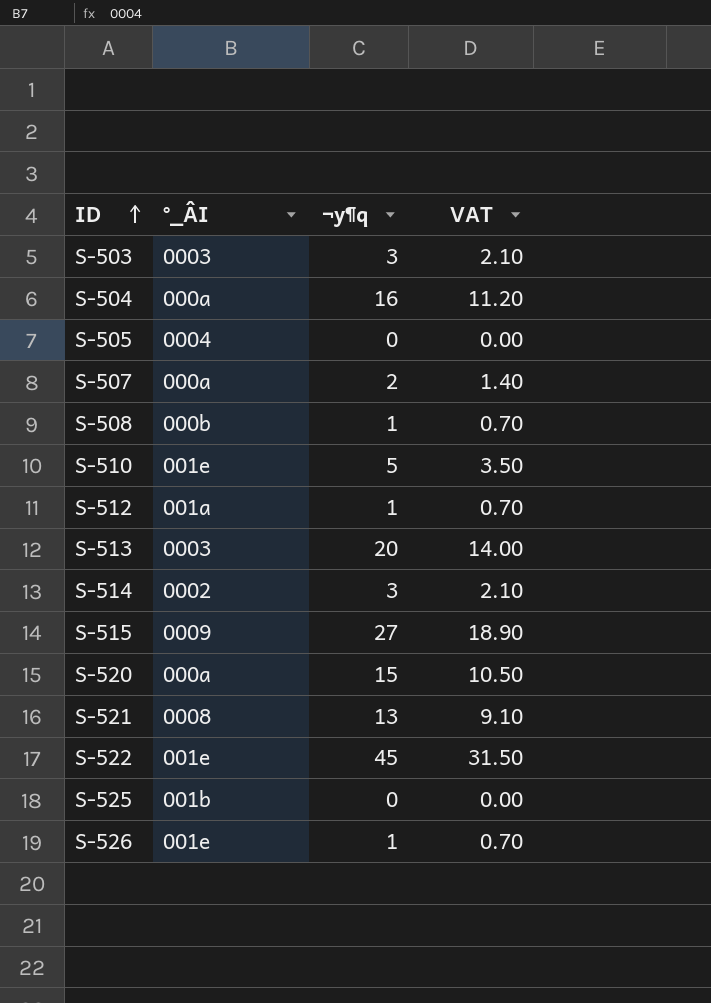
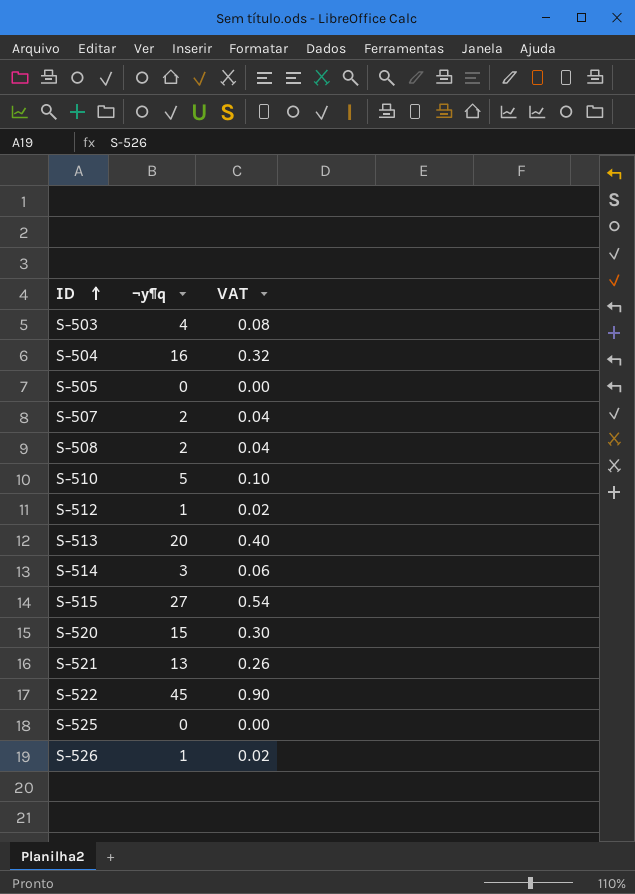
column °_ÂI | position: 2 -> none
column VAT | formula: [¬y¶q] * 0.7 -> [¬y¶q] * 0.02
S-503 | ¬y¶q: 3 -> 4
S-508 | ¬y¶q: 1 -> 2

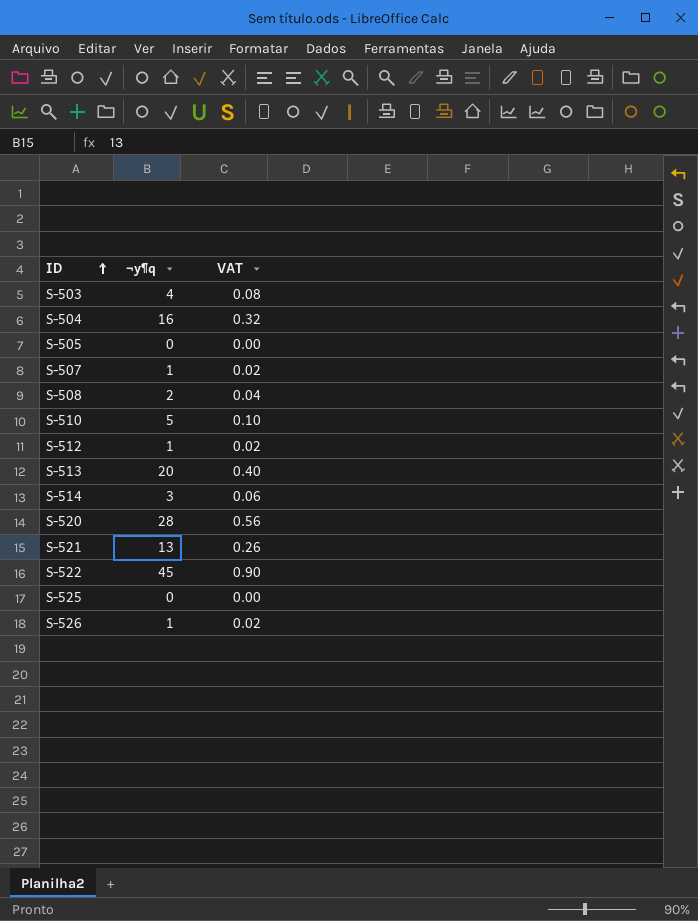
row S-515: 27 | 0.54 -> none
S-507 | ¬y¶q: 2 -> 1
S-507 | VAT: 0.04 -> 0.02
S-520 | ¬y¶q: 15 -> 28
S-520 | VAT: 0.30 -> 0.56

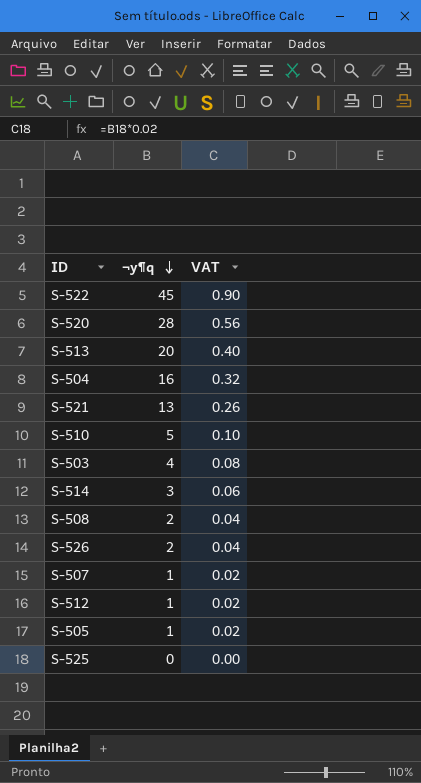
row order: ID ascending -> ¬y¶q descending
S-526 | ¬y¶q: 1 -> 2
S-526 | VAT: 0.02 -> 0.04
S-505 | ¬y¶q: 0 -> 1
S-505 | VAT: 0.00 -> 0.02

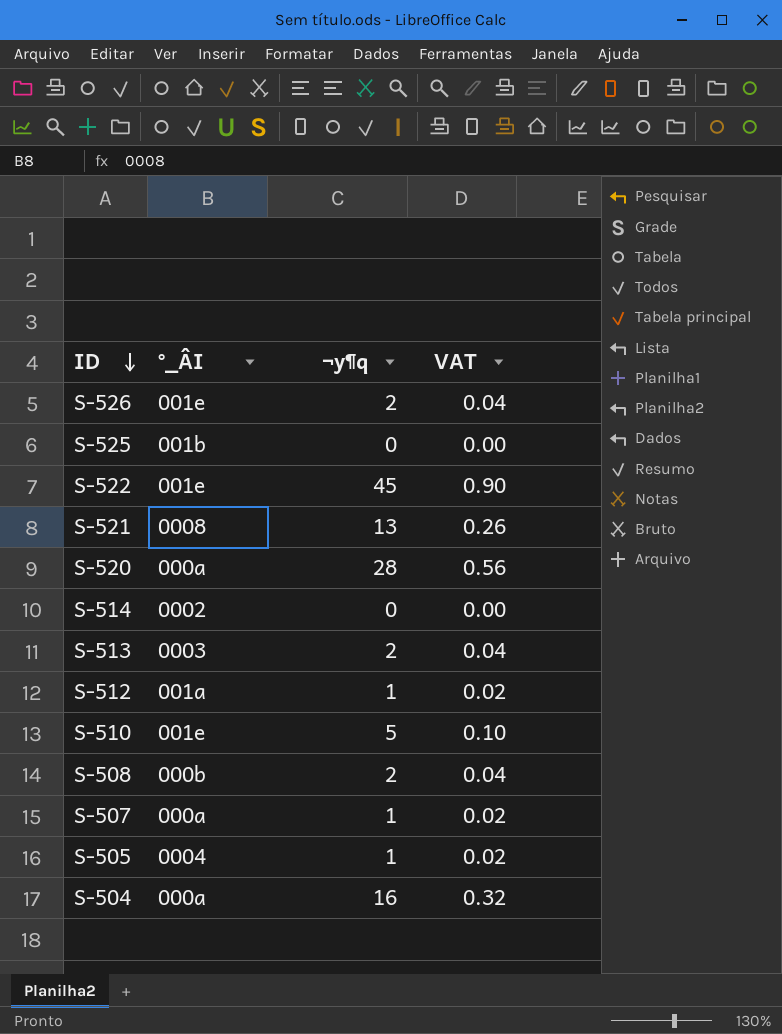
row order: ¬y¶q descending -> ID descending
column °_ÂI | position: none -> 2
row S-503: 4 | 0.08 -> none
S-514 | ¬y¶q: 3 -> 0
S-514 | VAT: 0.06 -> 0.00
S-513 | ¬y¶q: 20 -> 2
S-513 | VAT: 0.40 -> 0.04

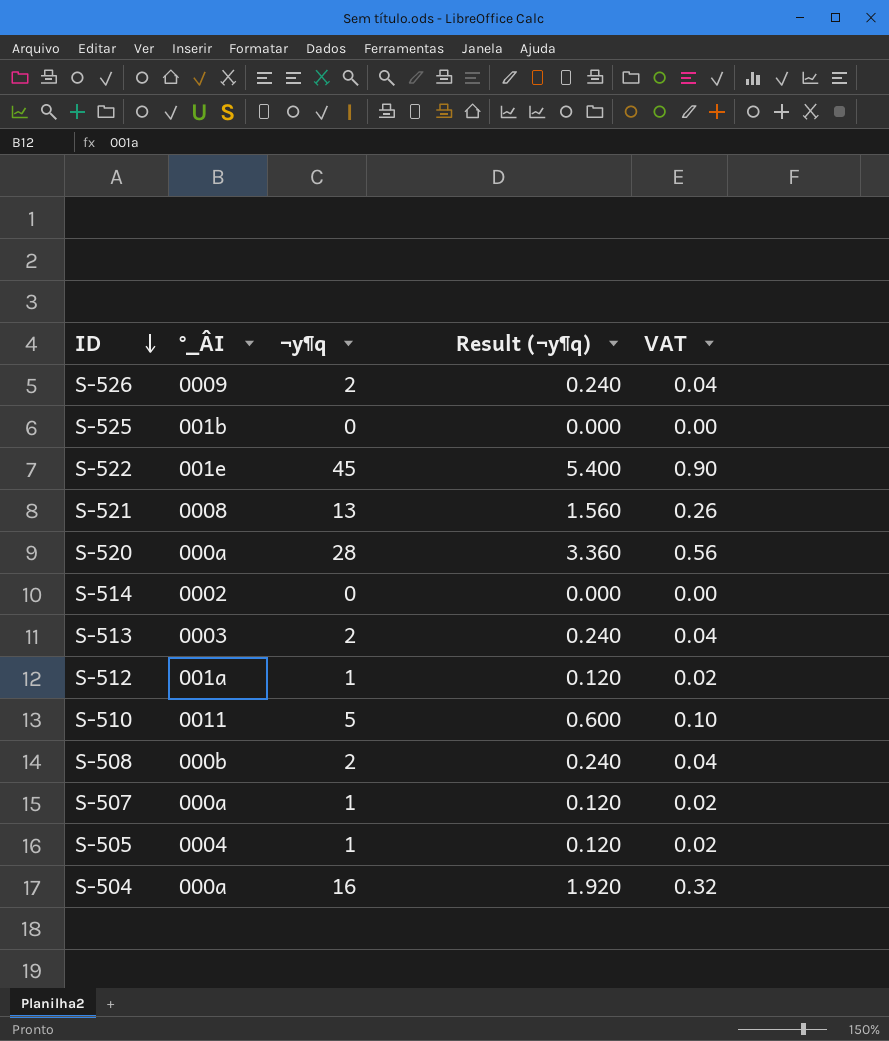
column Result (¬y¶q) | formula: none -> [¬y¶q] * 0.12
S-526 | °_ÂI: 001e -> 0009
S-510 | °_ÂI: 001e -> 0011

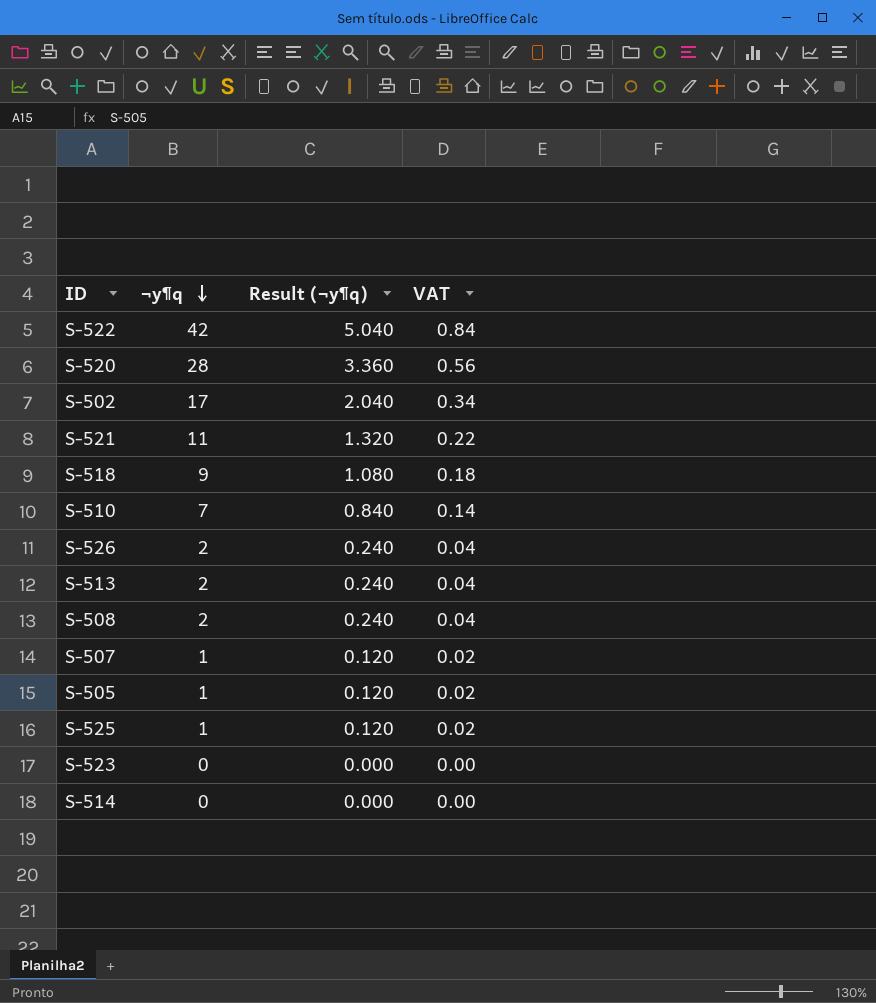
row order: ID descending -> ¬y¶q descending
column °_ÂI | position: 2 -> none
row S-512: 001a | 1 | 0.120 | 0.02 -> none
row S-504: 000a | 16 | 1.920 | 0.32 -> none
S-522 | ¬y¶q: 45 -> 42
S-522 | Result (¬y¶q): 5.400 -> 5.040
S-522 | VAT: 0.90 -> 0.84
row S-502: none -> 17 | 2.040 | 0.34
S-521 | ¬y¶q: 13 -> 11
S-521 | Result (¬y¶q): 1.560 -> 1.320
S-521 | VAT: 0.26 -> 0.22
row S-518: none -> 9 | 1.080 | 0.18
S-510 | ¬y¶q: 5 -> 7
S-510 | Result (¬y¶q): 0.600 -> 0.840
S-510 | VAT: 0.10 -> 0.14
S-525 | ¬y¶q: 0 -> 1
S-525 | Result (¬y¶q): 0.000 -> 0.120
S-525 | VAT: 0.00 -> 0.02
row S-523: none -> 0 | 0.000 | 0.00

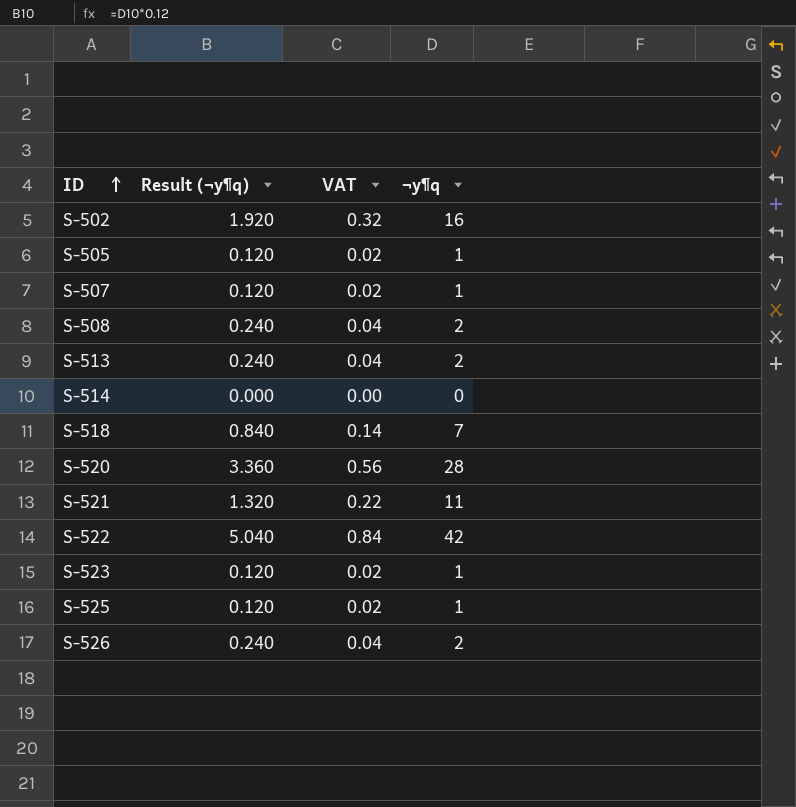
row order: ¬y¶q descending -> ID ascending
column ¬y¶q | position: 2 -> 4
row S-510: 7 | 0.840 | 0.14 -> none
S-502 | Result (¬y¶q): 2.040 -> 1.920
S-502 | VAT: 0.34 -> 0.32
S-502 | ¬y¶q: 17 -> 16
S-518 | Result (¬y¶q): 1.080 -> 0.840
S-518 | VAT: 0.18 -> 0.14
S-518 | ¬y¶q: 9 -> 7
S-523 | Result (¬y¶q): 0.000 -> 0.120
S-523 | VAT: 0.00 -> 0.02
S-523 | ¬y¶q: 0 -> 1

